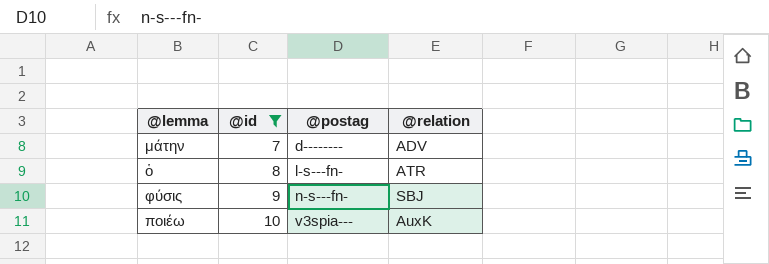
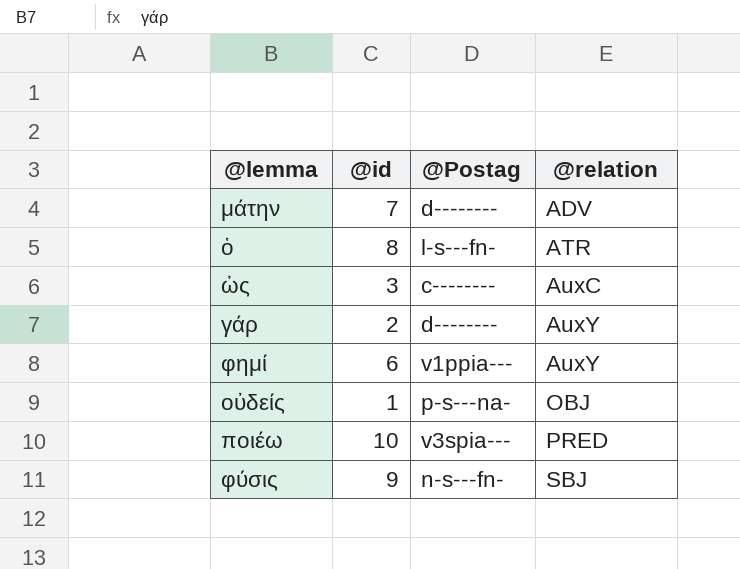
filter: @id >= 7 -> none
row order: @id ascending -> @relation ascending
column name: @postag -> @Postag
ποιέω | @relation: AuxK -> PRED

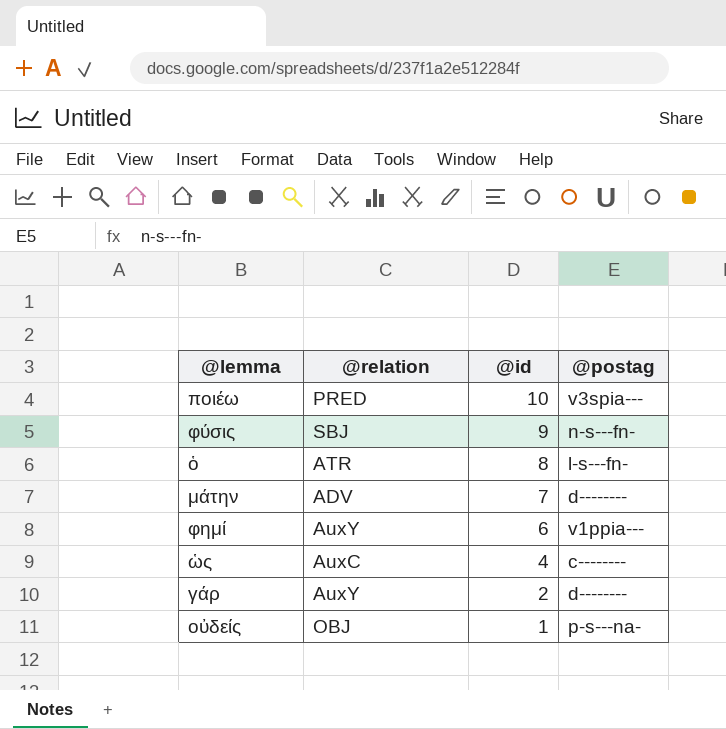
row order: @relation ascending -> @id descending
column @relation | position: 4 -> 2
column name: @Postag -> @postag
ὡς | @id: 3 -> 4

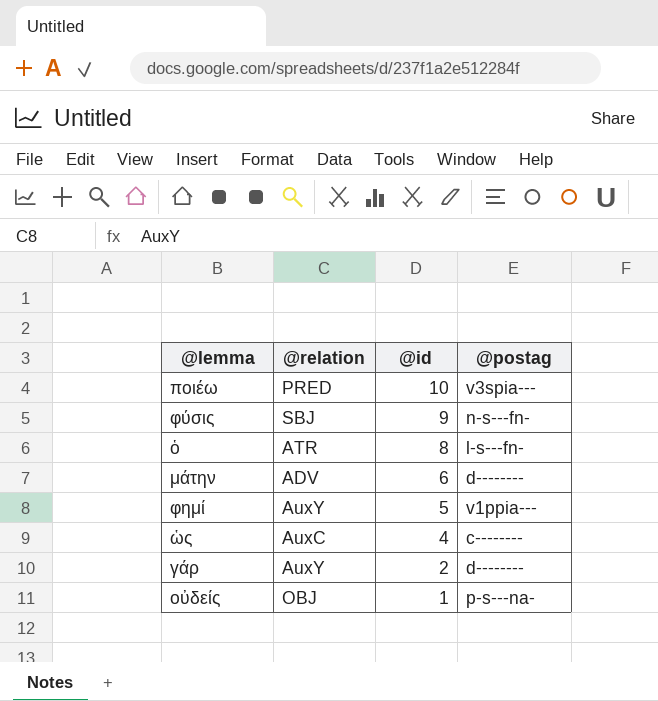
μάτην | @id: 7 -> 6
φημί | @id: 6 -> 5

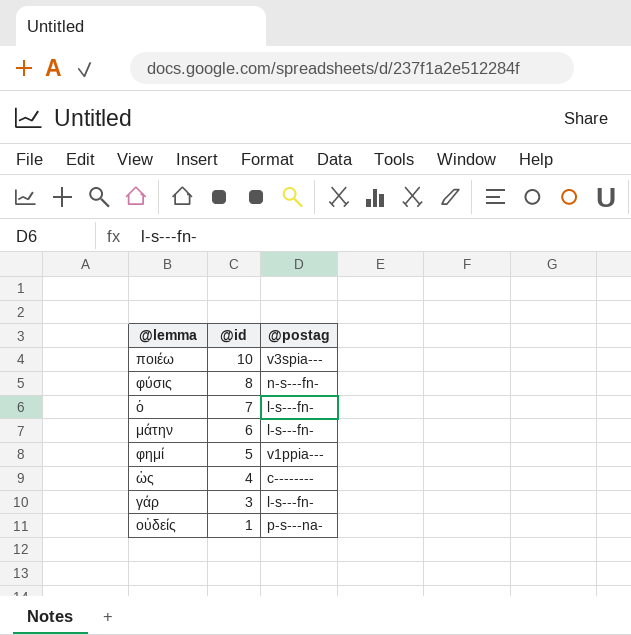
column @relation | position: 2 -> none
φύσις | @id: 9 -> 8
ὁ | @id: 8 -> 7
μάτην | @postag: d-------- -> l-s---fn-
γάρ | @id: 2 -> 3
γάρ | @postag: d-------- -> l-s---fn-

